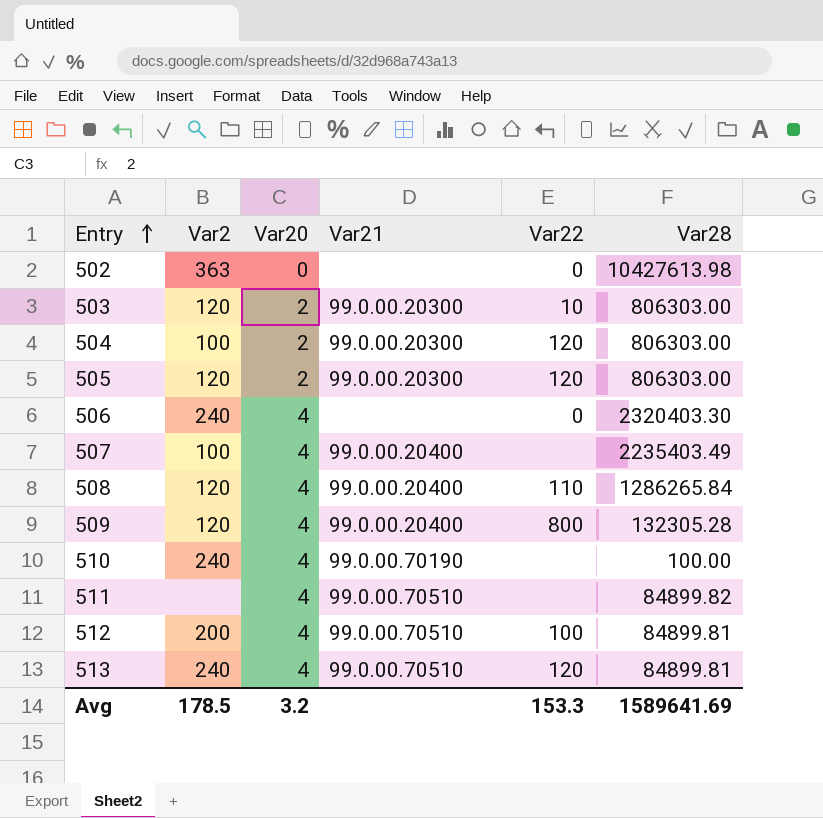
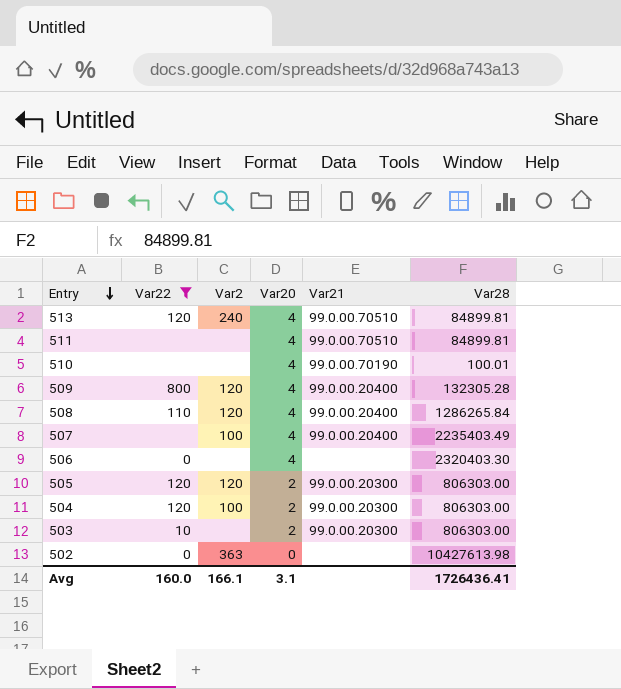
filter: none -> Var22 != 100
row order: Entry ascending -> Entry descending
column Var22 | position: 5 -> 2
511 | Var28: 84899.82 -> 84899.81
510 | Var2: 240 -> none
510 | Var28: 100.00 -> 100.01
506 | Var2: 240 -> none
503 | Var2: 120 -> none
Avg | Var22: 153.3 -> 160.0
Avg | Var2: 178.5 -> 166.1
Avg | Var20: 3.2 -> 3.1
Avg | Var28: 1589641.69 -> 1726436.41

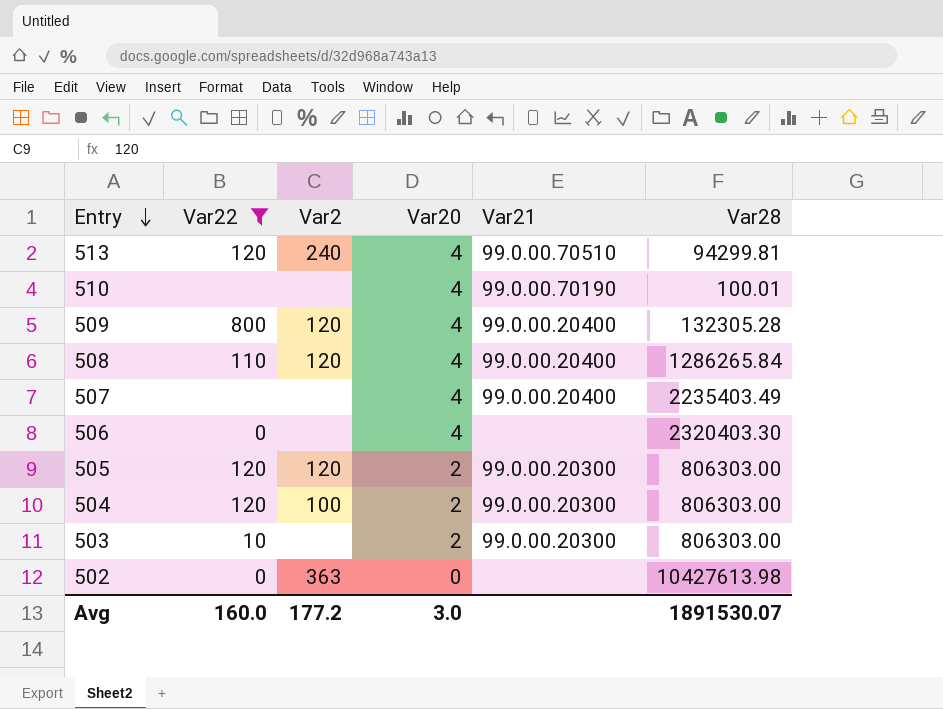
row 511: none | none | 4 | 99.0.00.70510 | 84899.81 -> none
513 | Var28: 84899.81 -> 94299.81
507 | Var2: 100 -> none
Avg | Var2: 166.1 -> 177.2
Avg | Var20: 3.1 -> 3.0
Avg | Var28: 1726436.41 -> 1891530.07

